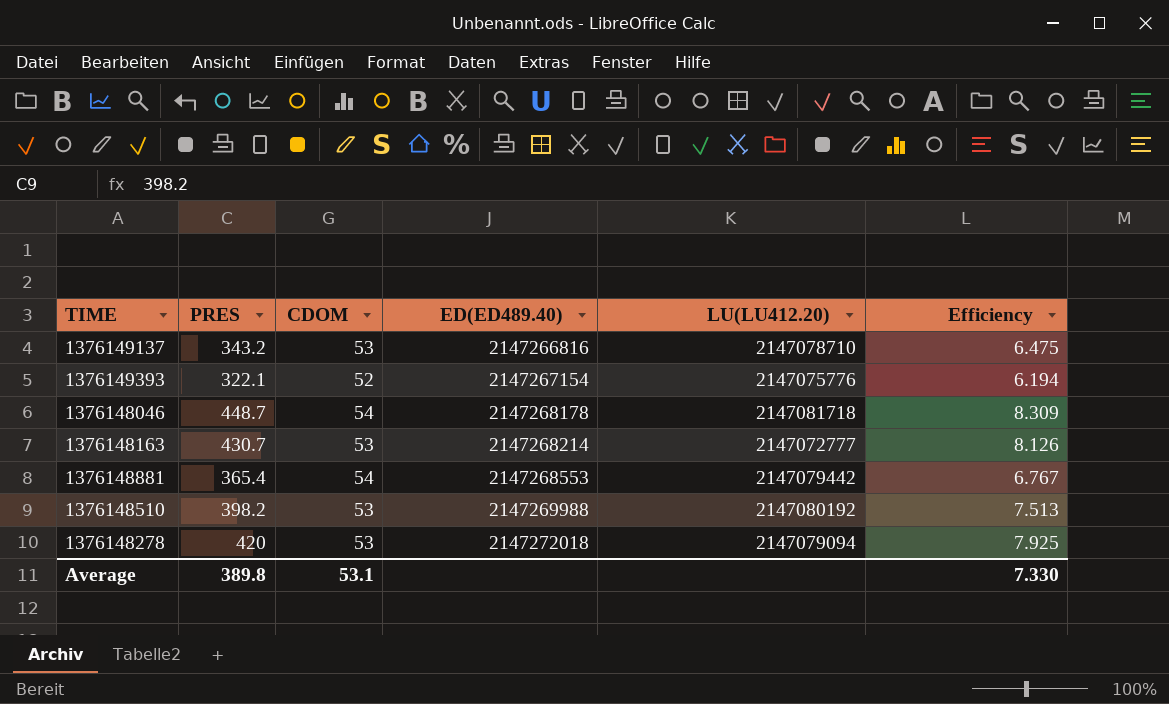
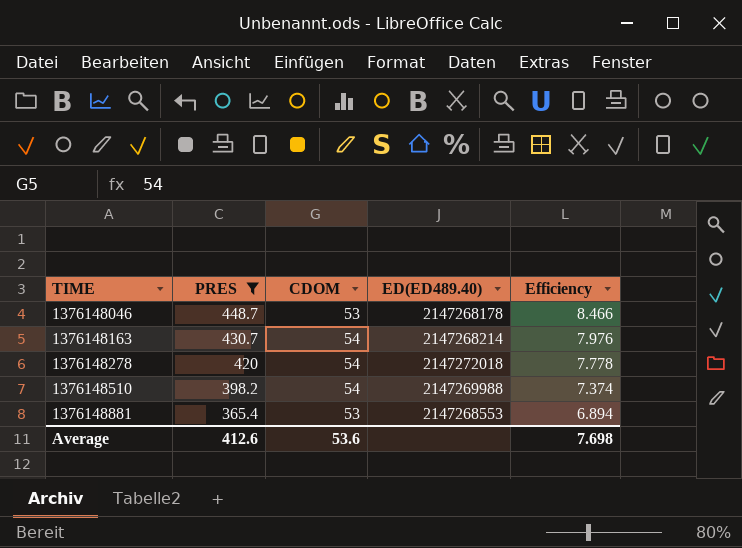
filter: none -> PRES >= 365.4
row order: ED(ED489.40) ascending -> TIME ascending
column LU(LU412.20) | position: 5 -> none
1376148046 | CDOM: 54 -> 53
1376148046 | Efficiency: 8.309 -> 8.466
1376148163 | CDOM: 53 -> 54
1376148163 | Efficiency: 8.126 -> 7.976
1376148278 | CDOM: 53 -> 54
1376148278 | Efficiency: 7.925 -> 7.778
1376148510 | CDOM: 53 -> 54
1376148510 | Efficiency: 7.513 -> 7.374
1376148881 | CDOM: 54 -> 53
1376148881 | Efficiency: 6.767 -> 6.894
Average | PRES: 389.8 -> 412.6
Average | CDOM: 53.1 -> 53.6
Average | Efficiency: 7.330 -> 7.698

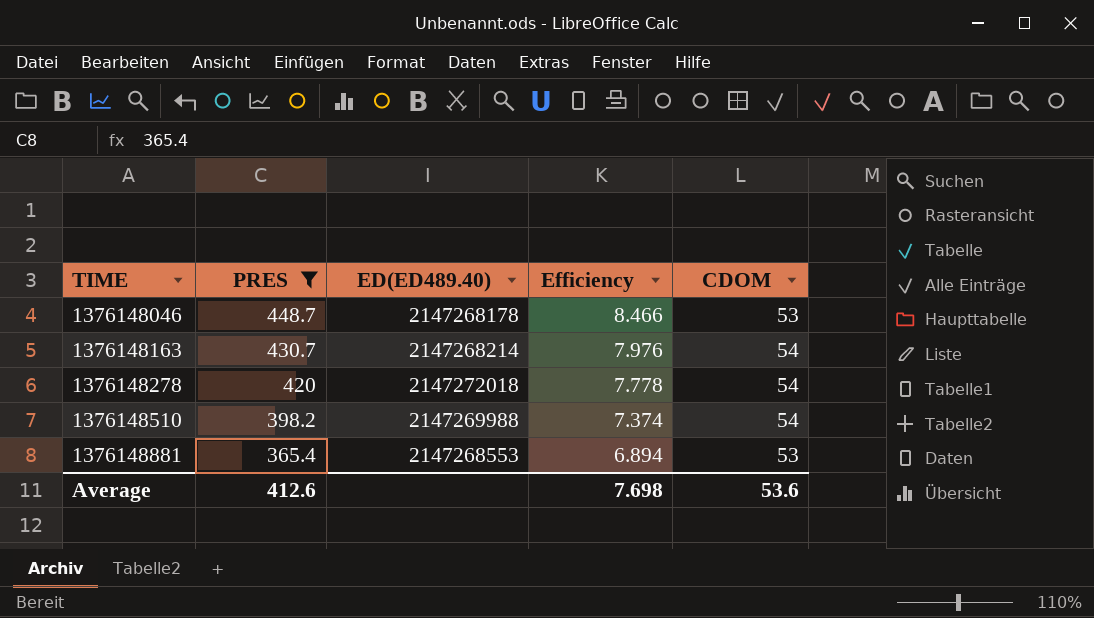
column CDOM | position: 3 -> 5

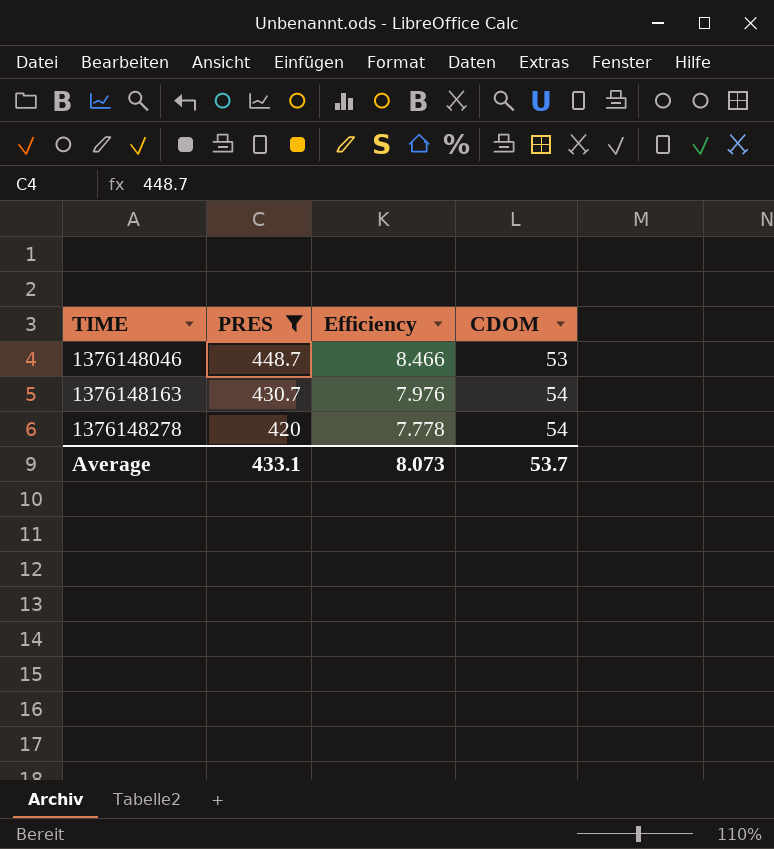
column ED(ED489.40) | position: 3 -> none
row 1376148510: 398.2 | 2147269988 | 7.374 | 54 -> none
row 1376148881: 365.4 | 2147268553 | 6.894 | 53 -> none
Average | PRES: 412.6 -> 433.1
Average | Efficiency: 7.698 -> 8.073
Average | CDOM: 53.6 -> 53.7

